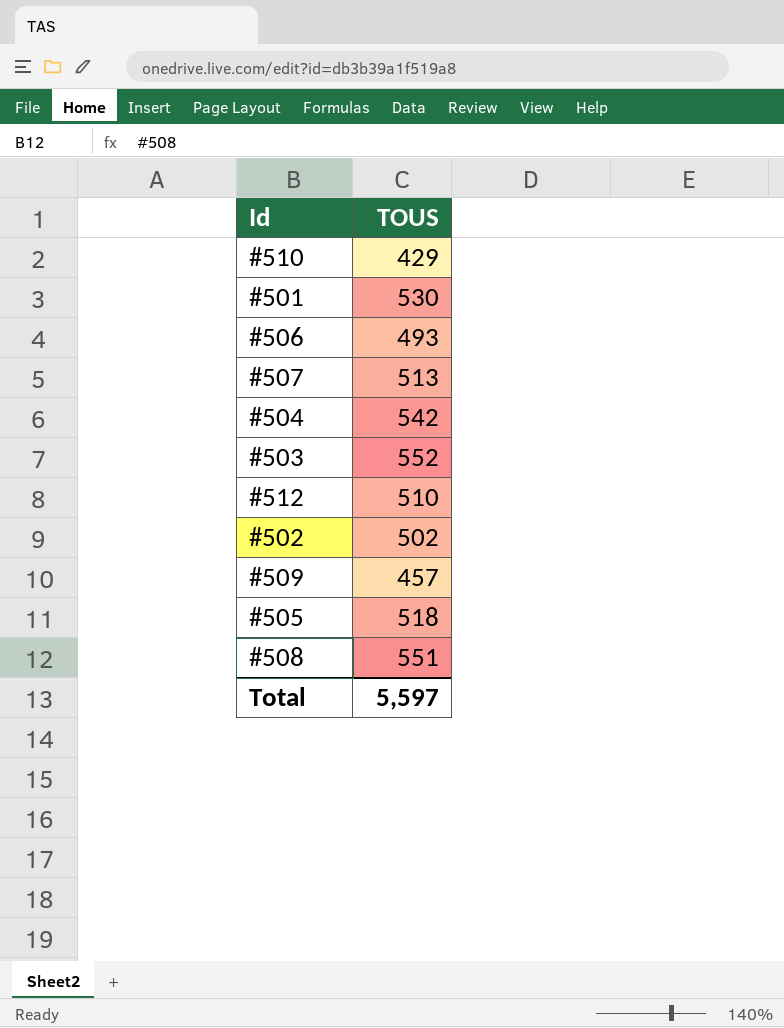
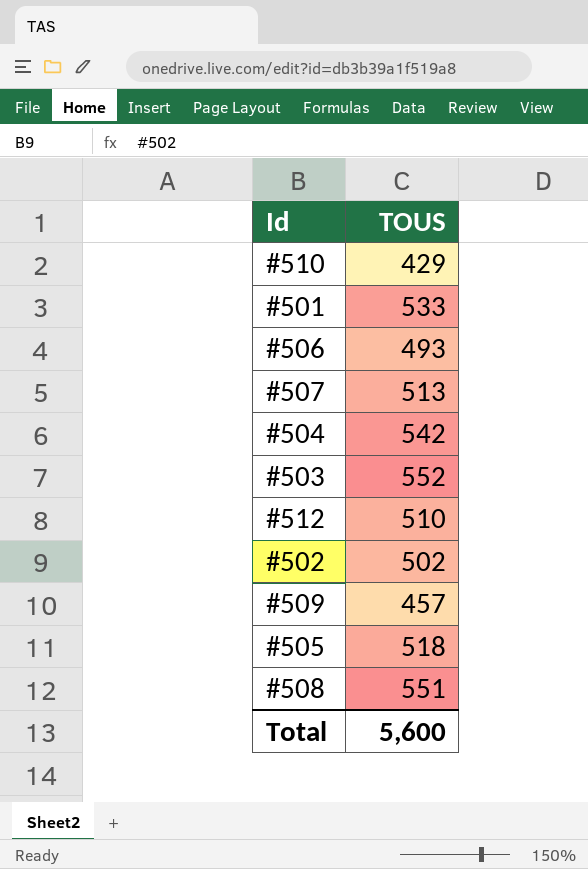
#501 | TOUS: 530 -> 533
Total | TOUS: 5,597 -> 5,600

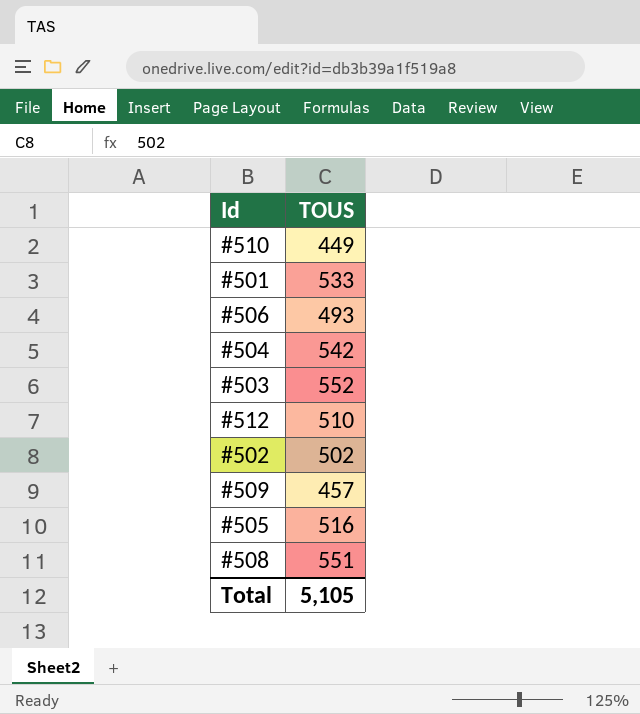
row #507: 513 -> none
#510 | TOUS: 429 -> 449
#505 | TOUS: 518 -> 516
Total | TOUS: 5,600 -> 5,105

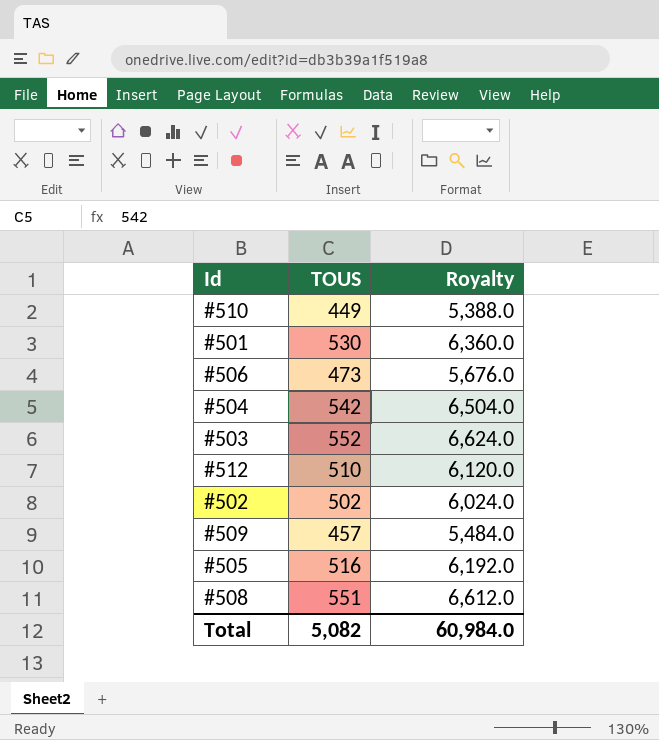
column Royalty | formula: none -> [TOUS] * 12
#501 | TOUS: 533 -> 530
#506 | TOUS: 493 -> 473
Total | TOUS: 5,105 -> 5,082

